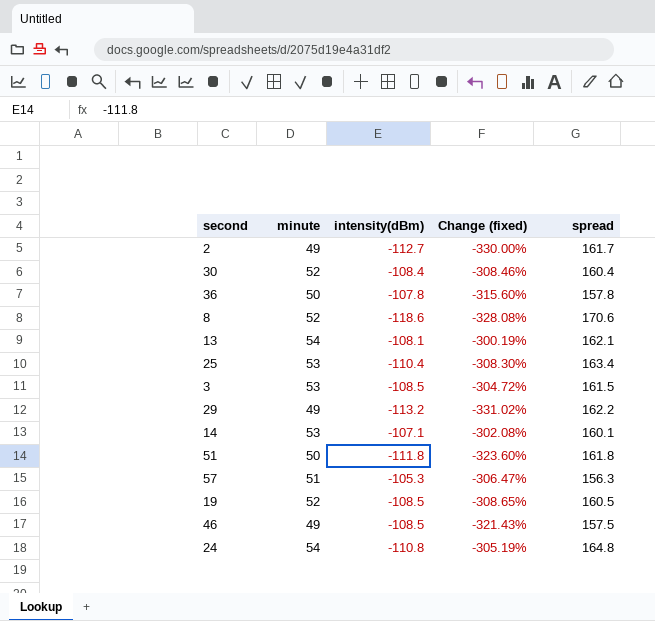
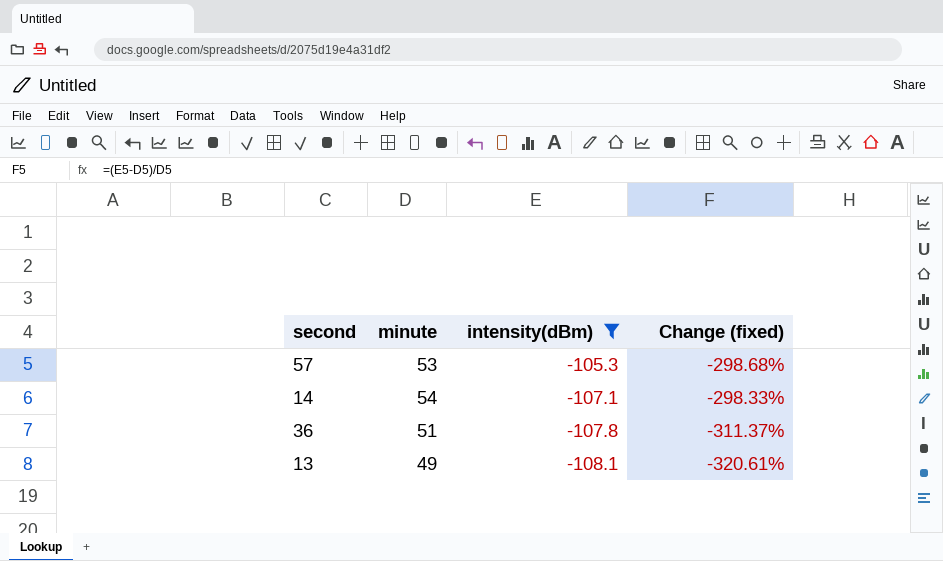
filter: none -> intensity(dBm) >= -108.1
row order: none -> intensity(dBm) descending
column spread | formula: [minute] - [intensity(dBm)] -> none
57 | minute: 51 -> 53
57 | Change (fixed): -306.47% -> -298.68%
14 | minute: 53 -> 54
14 | Change (fixed): -302.08% -> -298.33%
36 | minute: 50 -> 51
36 | Change (fixed): -315.60% -> -311.37%
13 | minute: 54 -> 49
13 | Change (fixed): -300.19% -> -320.61%

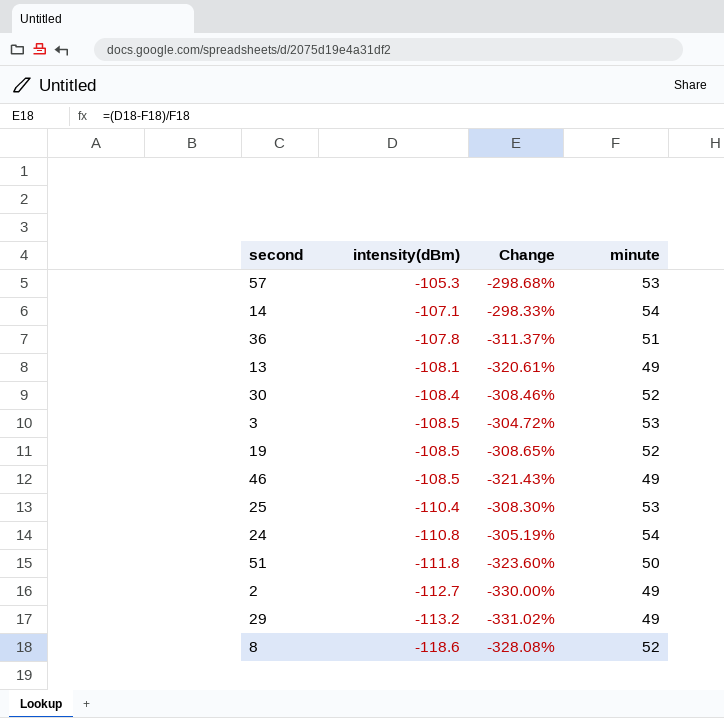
filter: intensity(dBm) >= -108.1 -> none
column name: Change (fixed) -> Change
column minute | position: 2 -> 4

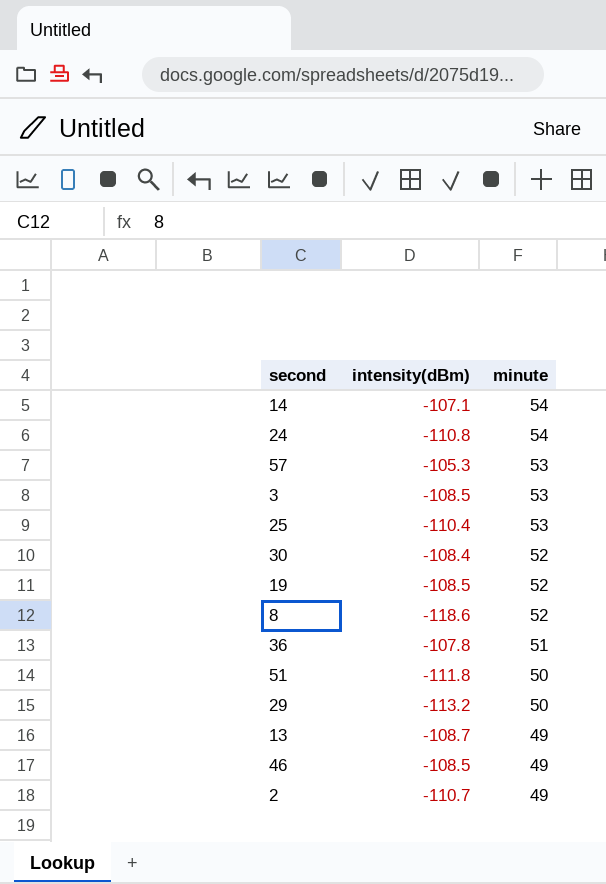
row order: intensity(dBm) descending -> minute descending
column Change | formula: ([intensity(dBm)] - [minute]) / [minute] -> none
29 | minute: 49 -> 50
13 | intensity(dBm): -108.1 -> -108.7
2 | intensity(dBm): -112.7 -> -110.7

